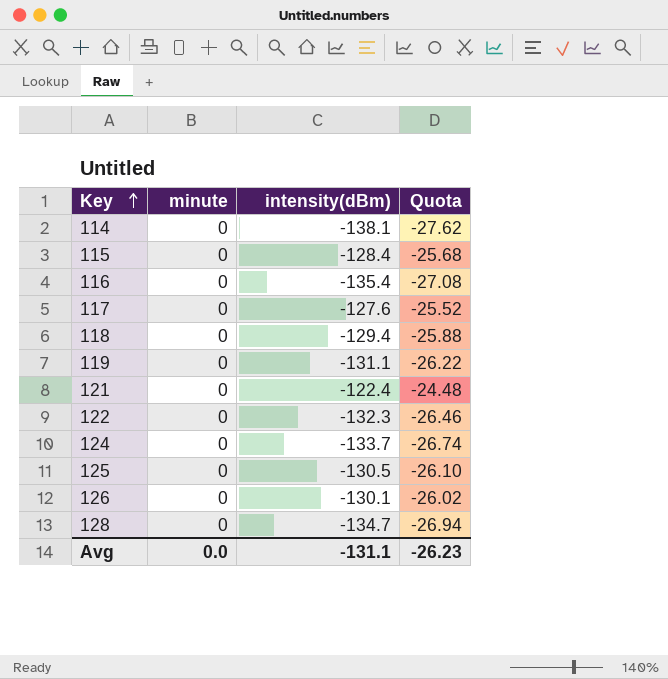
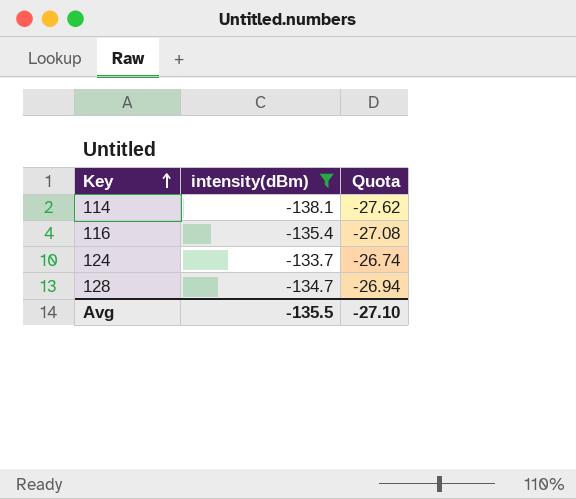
filter: none -> intensity(dBm) <= -133.7
column minute | position: 2 -> none
Avg | intensity(dBm): -131.1 -> -135.5
Avg | Quota: -26.23 -> -27.10

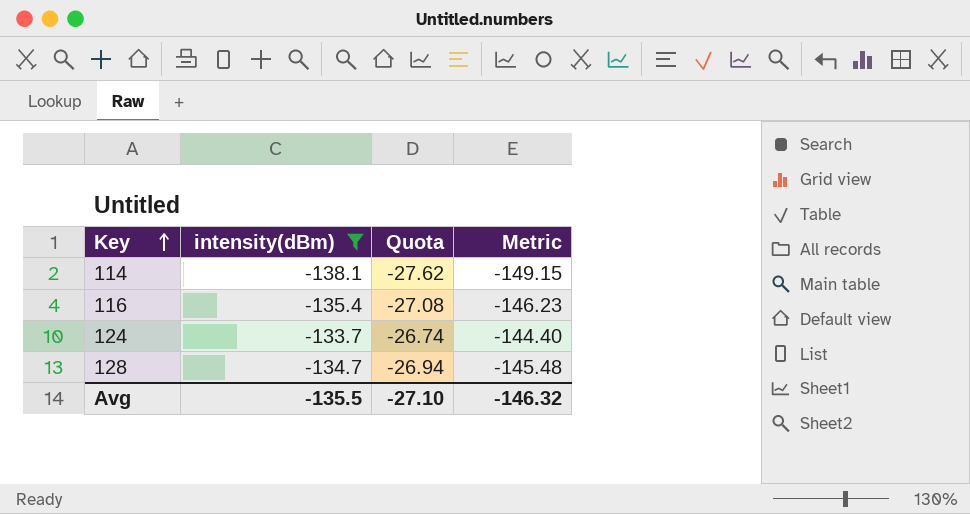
column Metric | formula: none -> [intensity(dBm)] * 1.08

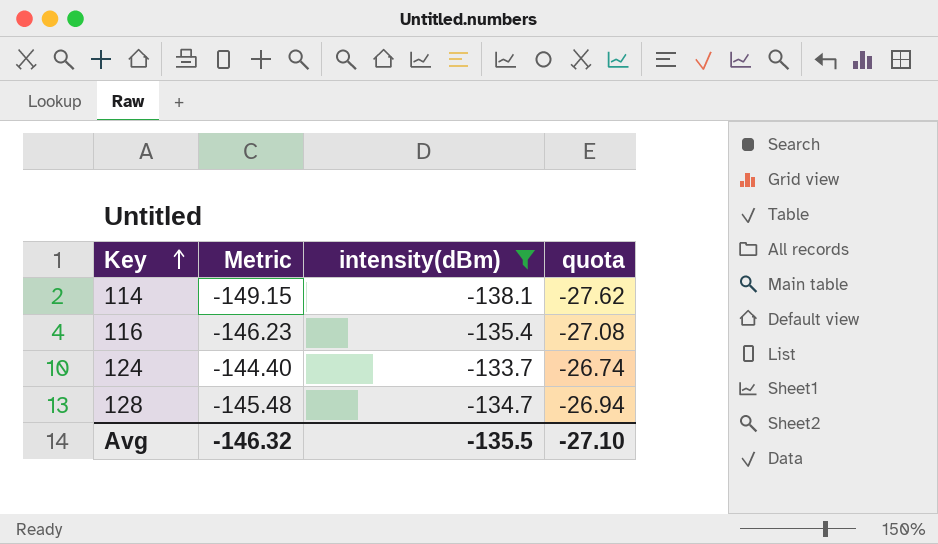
column Metric | position: 4 -> 2
column name: Quota -> quota

